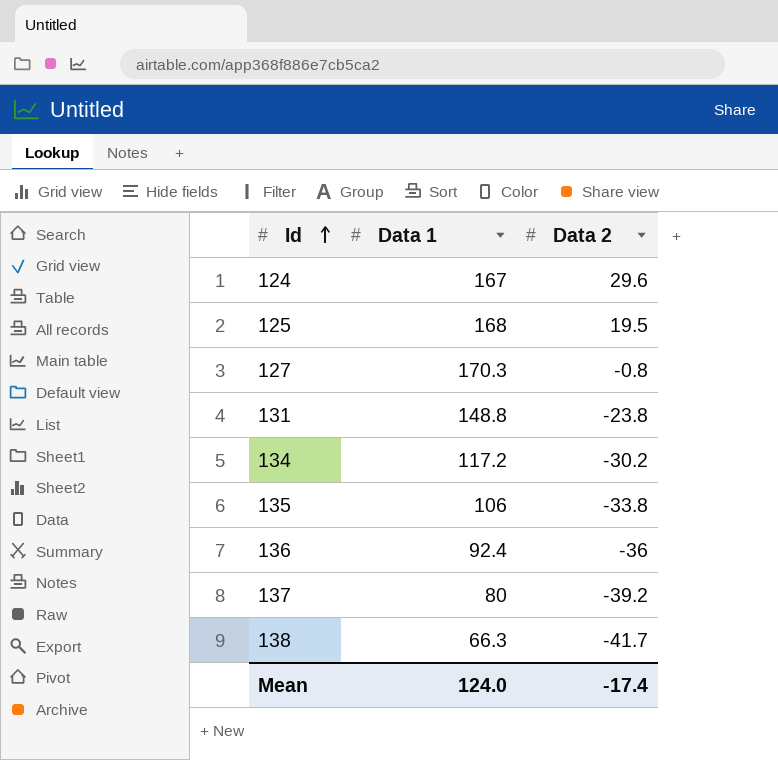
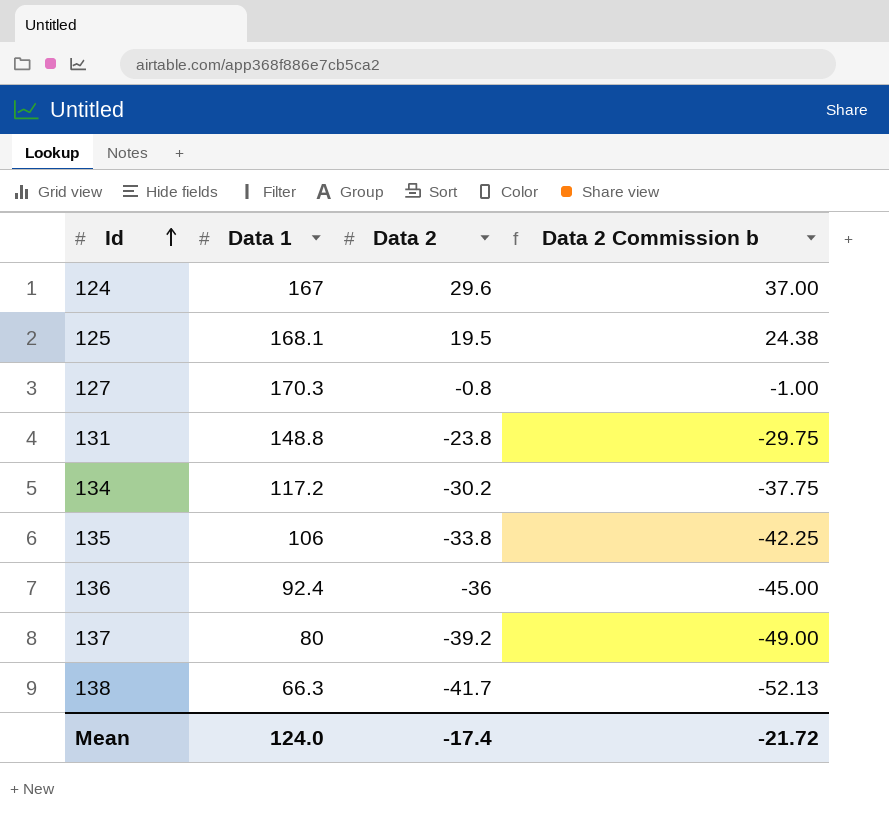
column Data 2 Commission b | formula: none -> [Data 2] * 1.25
125 | Data 1: 168 -> 168.1

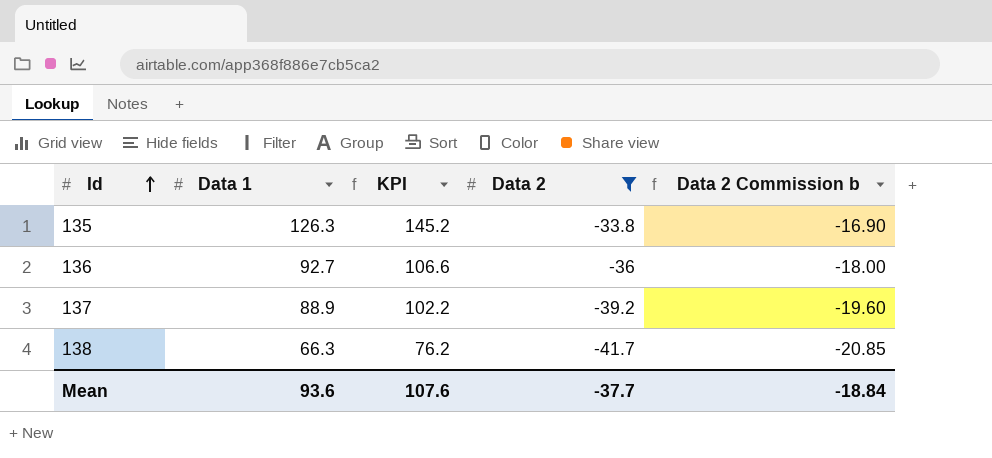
filter: none -> Data 2 <= -33.8
column KPI | formula: none -> [Data 1] * 1.15
column Data 2 Commission b | formula: [Data 2] * 1.25 -> [Data 2] * 0.5
135 | Data 1: 106 -> 126.3
136 | Data 1: 92.4 -> 92.7
137 | Data 1: 80 -> 88.9
Mean | Data 1: 124.0 -> 93.6
Mean | Data 2: -17.4 -> -37.7
Mean | Data 2 Commission b: -21.72 -> -18.84

